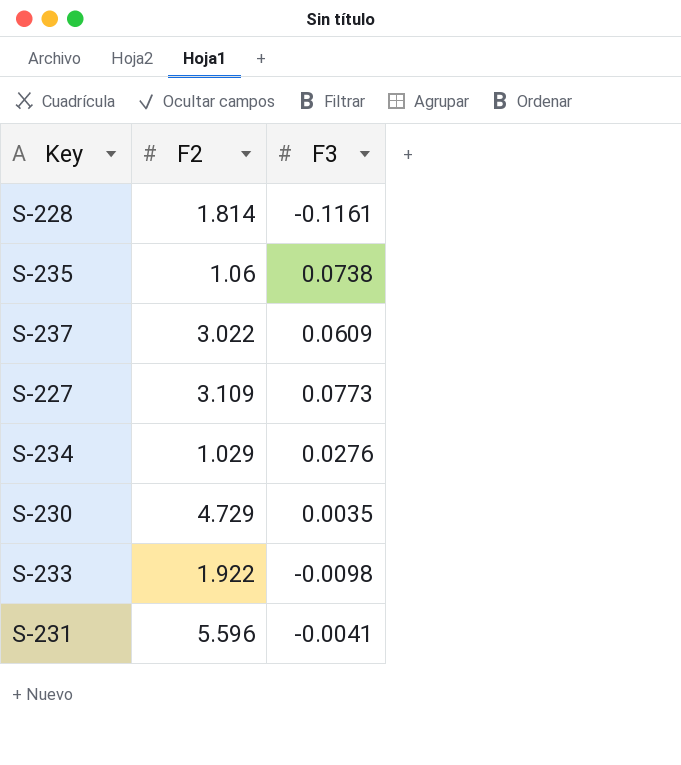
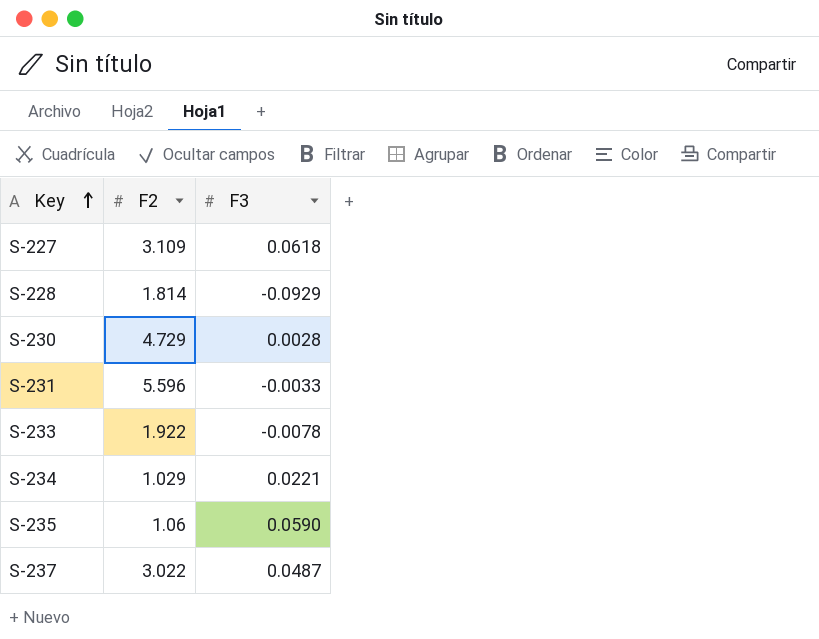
row order: none -> Key ascending
S-227 | F3: 0.0773 -> 0.0618
S-228 | F3: -0.1161 -> -0.0929
S-230 | F3: 0.0035 -> 0.0028
S-231 | F3: -0.0041 -> -0.0033
S-233 | F3: -0.0098 -> -0.0078
S-234 | F3: 0.0276 -> 0.0221
S-235 | F3: 0.0738 -> 0.0590
S-237 | F3: 0.0609 -> 0.0487

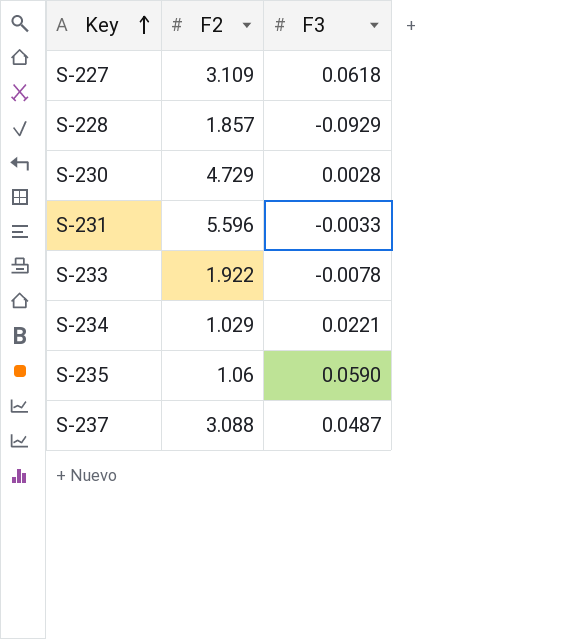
S-228 | F2: 1.814 -> 1.857
S-237 | F2: 3.022 -> 3.088

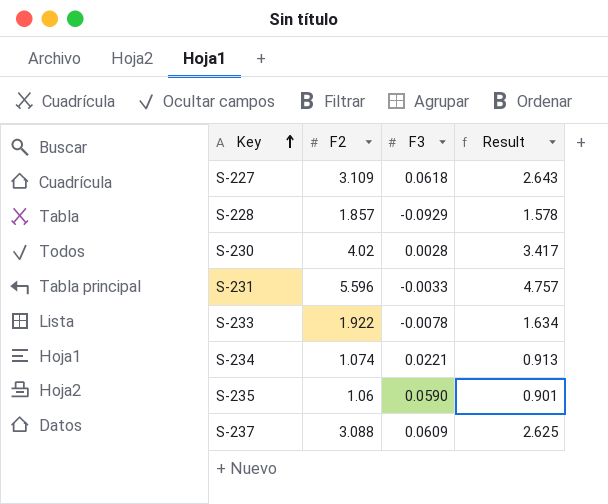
column Result | formula: none -> [F2] * 0.85
S-230 | F2: 4.729 -> 4.02
S-234 | F2: 1.029 -> 1.074
S-237 | F3: 0.0487 -> 0.0609

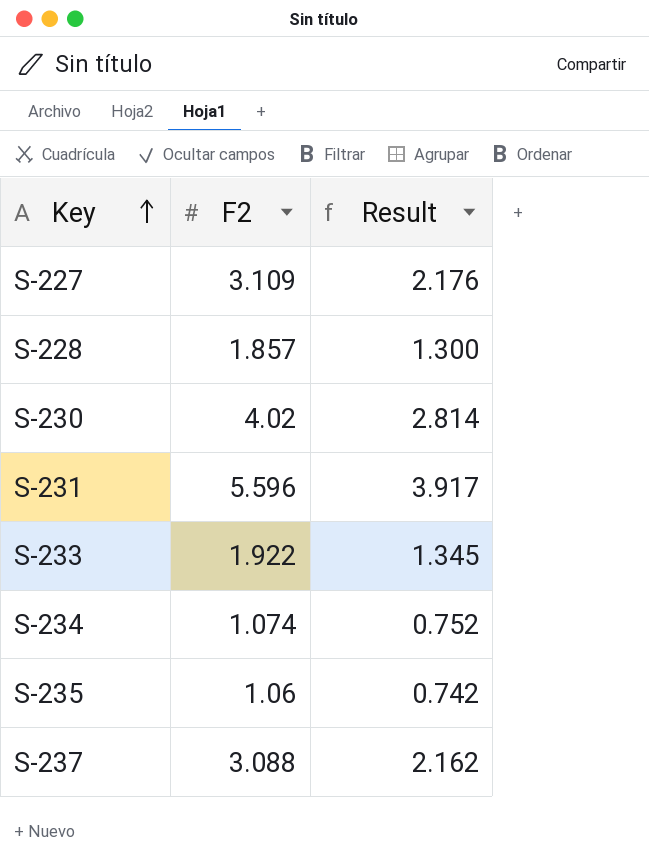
column F3 | position: 3 -> none
column Result | formula: [F2] * 0.85 -> [F2] * 0.7

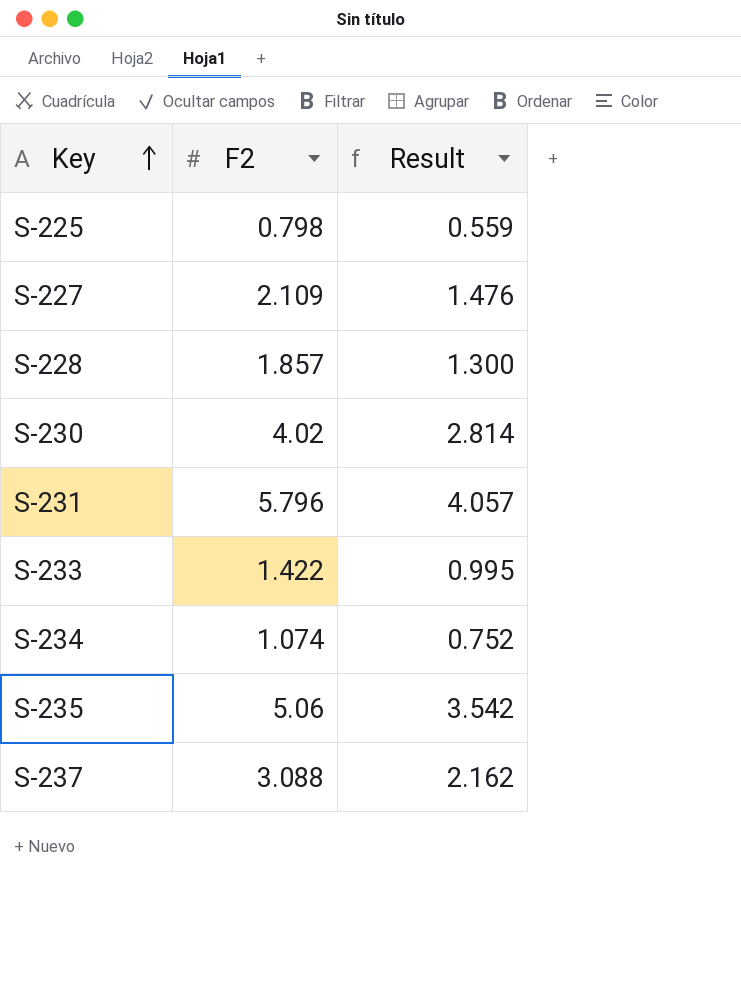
row S-225: none -> 0.798 | 0.559
S-227 | F2: 3.109 -> 2.109
S-227 | Result: 2.176 -> 1.476
S-231 | F2: 5.596 -> 5.796
S-231 | Result: 3.917 -> 4.057
S-233 | F2: 1.922 -> 1.422
S-233 | Result: 1.345 -> 0.995
S-235 | F2: 1.06 -> 5.06
S-235 | Result: 0.742 -> 3.542

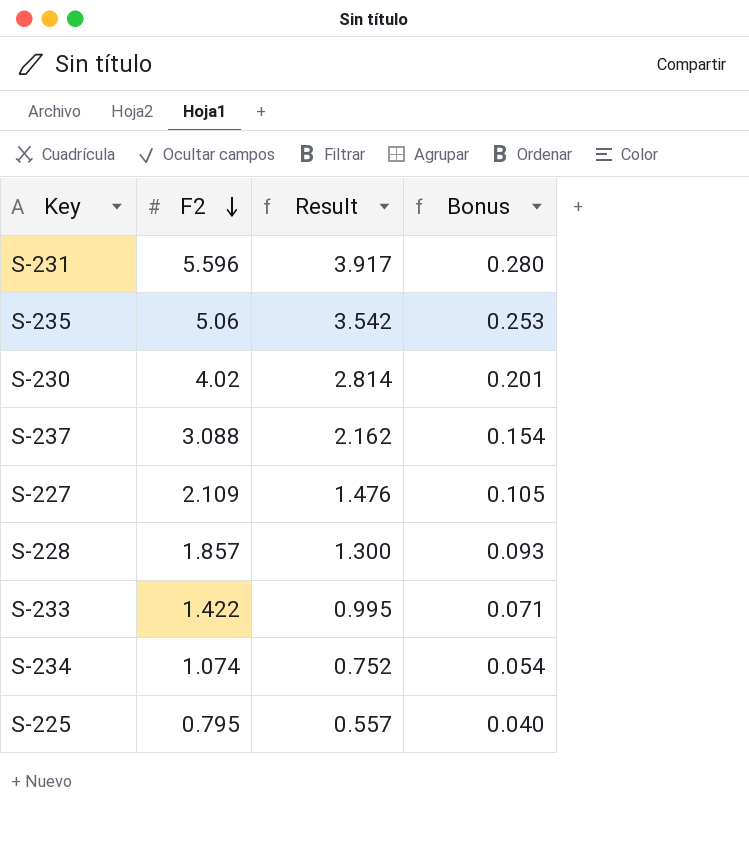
row order: Key ascending -> F2 descending
column Bonus | formula: none -> [F2] * 0.05
S-231 | F2: 5.796 -> 5.596
S-231 | Result: 4.057 -> 3.917
S-225 | F2: 0.798 -> 0.795
S-225 | Result: 0.559 -> 0.557

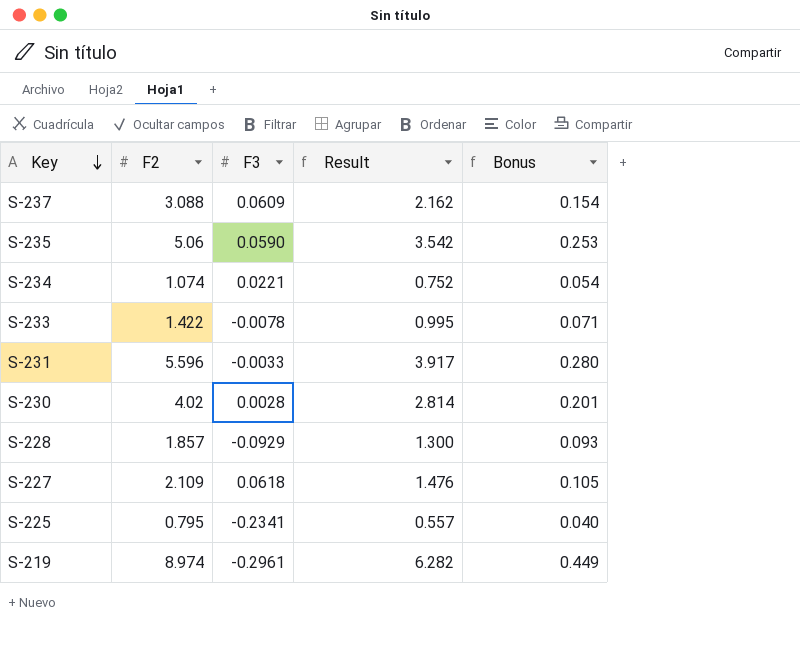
row order: F2 descending -> Key descending
column F3 | position: none -> 3
row S-219: none -> 8.974 | -0.2961 | 6.282 | 0.449

